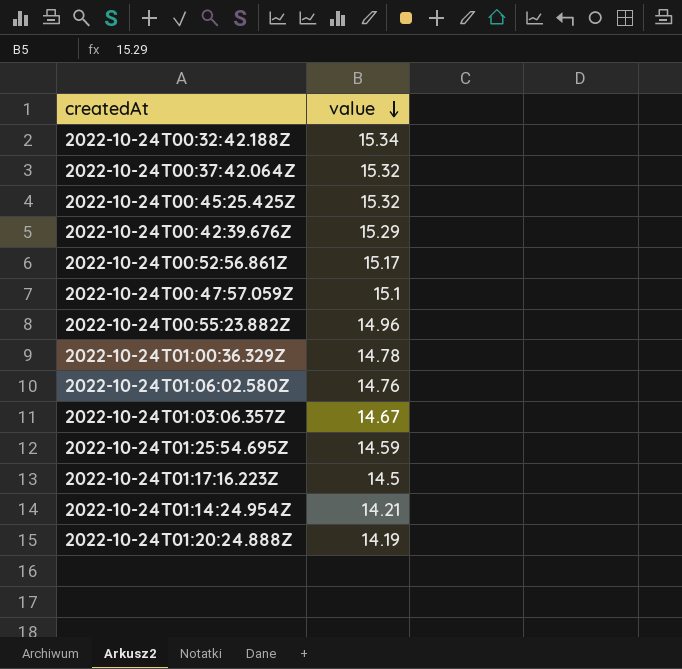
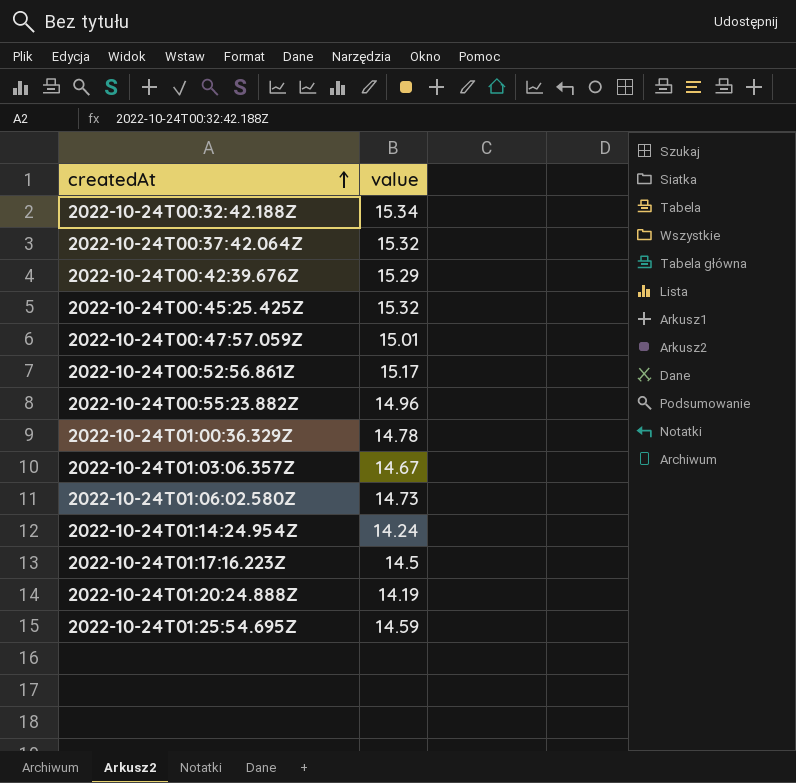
row order: value descending -> createdAt ascending
2022-10-24T00:47:57.059Z | value: 15.1 -> 15.01
2022-10-24T01:06:02.580Z | value: 14.76 -> 14.73
2022-10-24T01:14:24.954Z | value: 14.21 -> 14.24

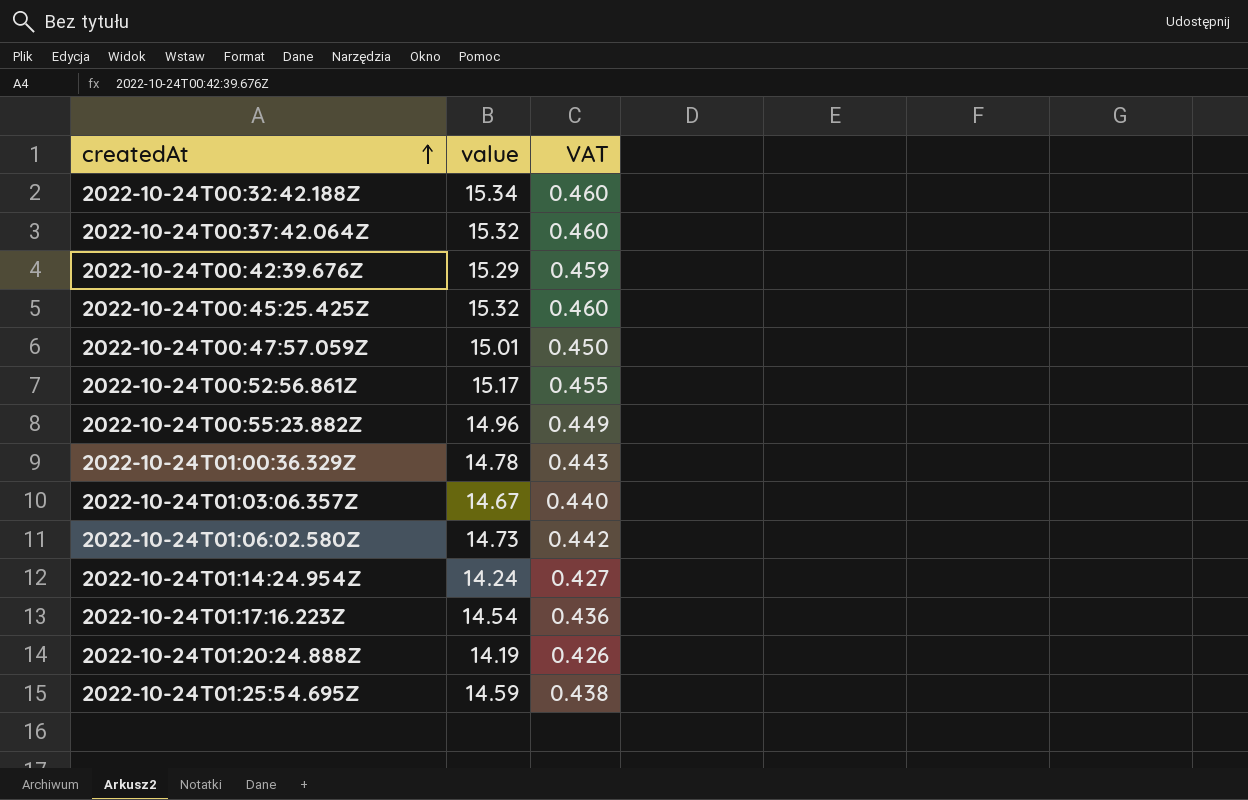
column VAT | formula: none -> [value] * 0.03
2022-10-24T01:17:16.223Z | value: 14.5 -> 14.54

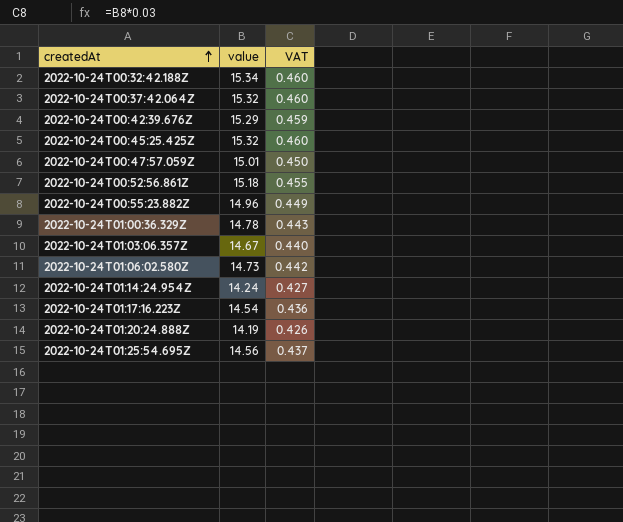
2022-10-24T00:52:56.861Z | value: 15.17 -> 15.18
2022-10-24T01:25:54.695Z | value: 14.59 -> 14.56
2022-10-24T01:25:54.695Z | VAT: 0.438 -> 0.437

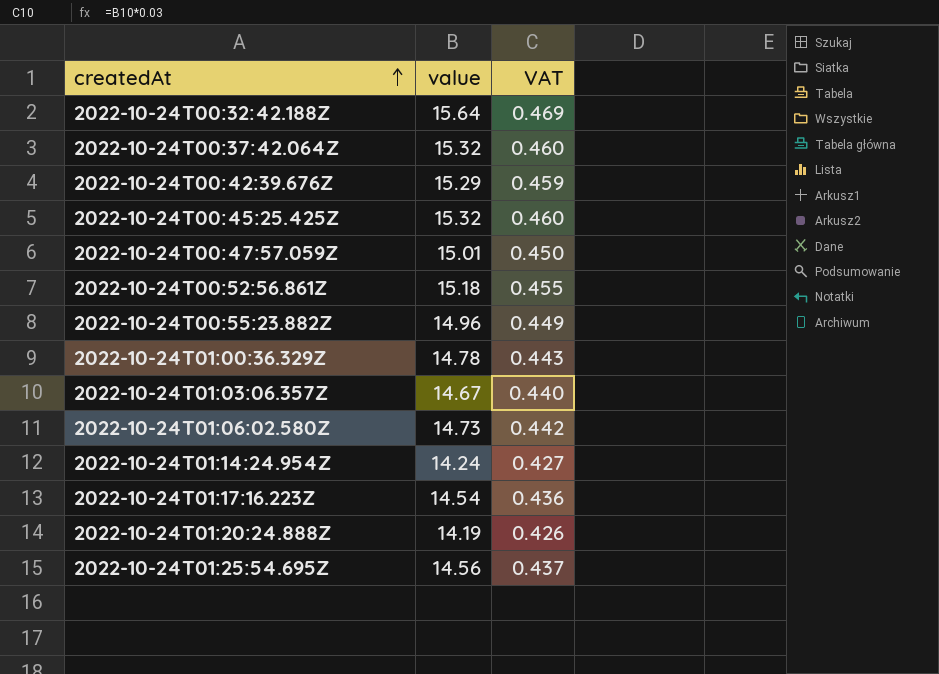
2022-10-24T00:32:42.188Z | value: 15.34 -> 15.64
2022-10-24T00:32:42.188Z | VAT: 0.460 -> 0.469

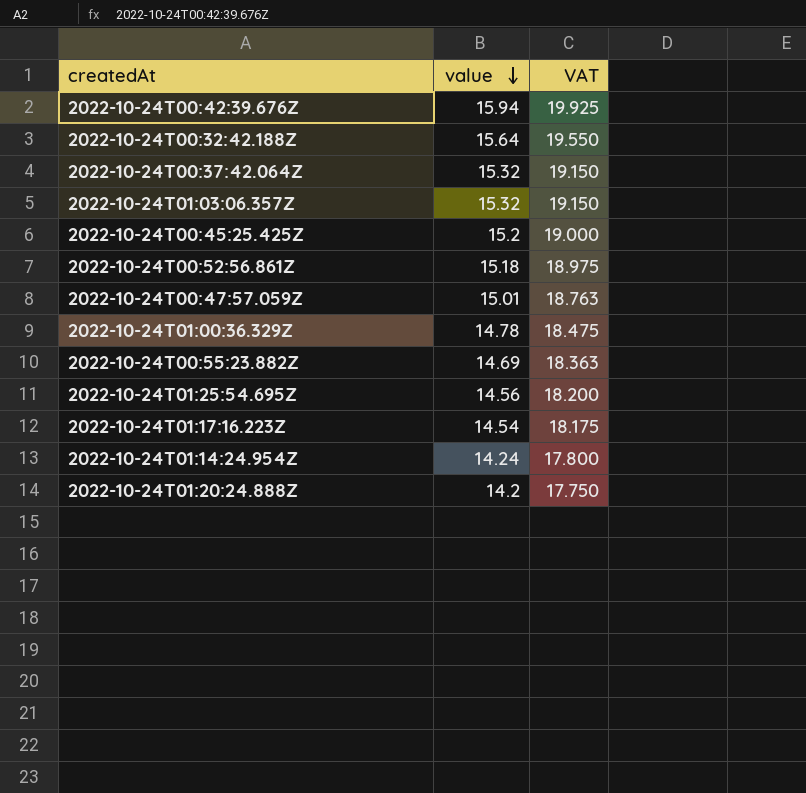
row order: createdAt ascending -> value descending
column VAT | formula: [value] * 0.03 -> [value] * 1.25
row 2022-10-24T01:06:02.580Z: 14.73 | 0.442 -> none
2022-10-24T00:42:39.676Z | value: 15.29 -> 15.94
2022-10-24T01:03:06.357Z | value: 14.67 -> 15.32
2022-10-24T00:45:25.425Z | value: 15.32 -> 15.2
2022-10-24T00:55:23.882Z | value: 14.96 -> 14.69
2022-10-24T01:20:24.888Z | value: 14.19 -> 14.2

